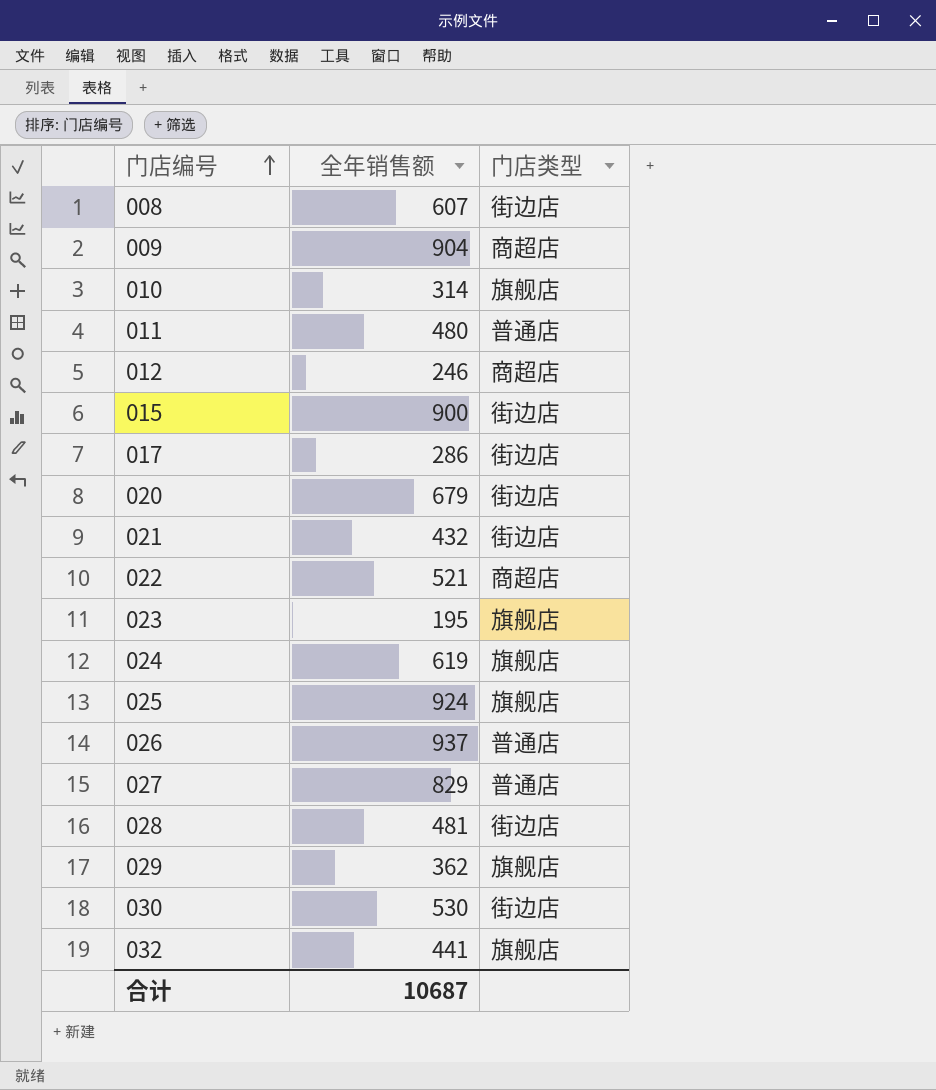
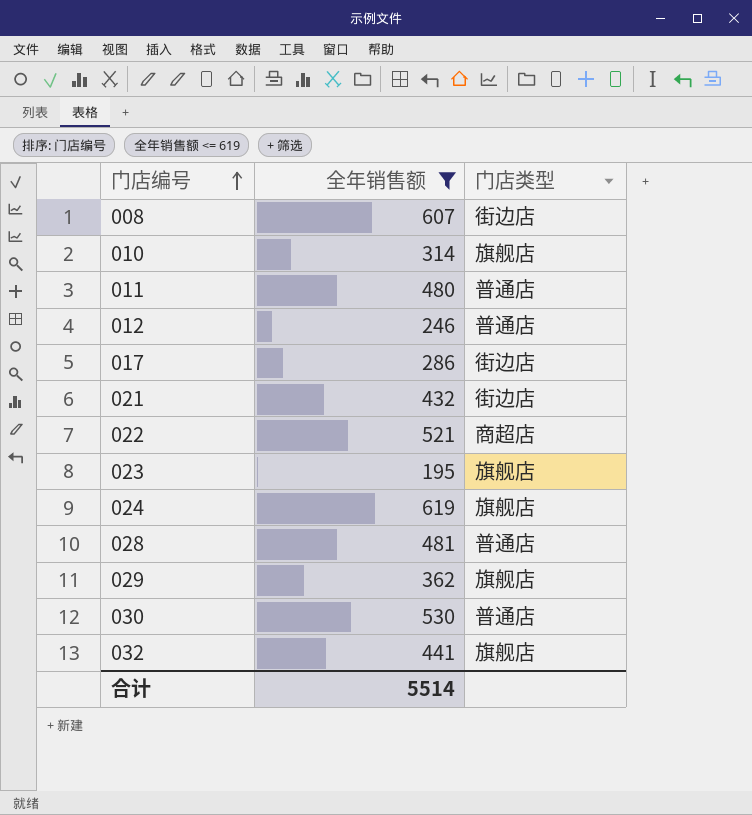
filter: none -> 全年销售额 <= 619
012 | 门店类型: 商超店 -> 普通店
028 | 门店类型: 街边店 -> 普通店
030 | 门店类型: 街边店 -> 普通店
合计 | 全年销售额: 10687 -> 5514

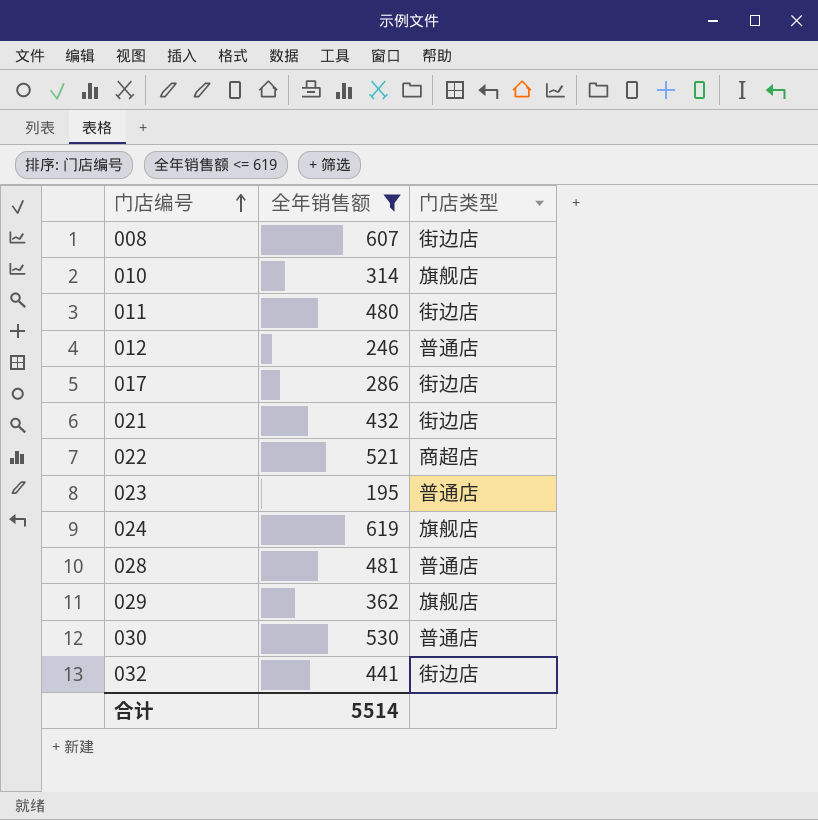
011 | 门店类型: 普通店 -> 街边店
023 | 门店类型: 旗舰店 -> 普通店
032 | 门店类型: 旗舰店 -> 街边店

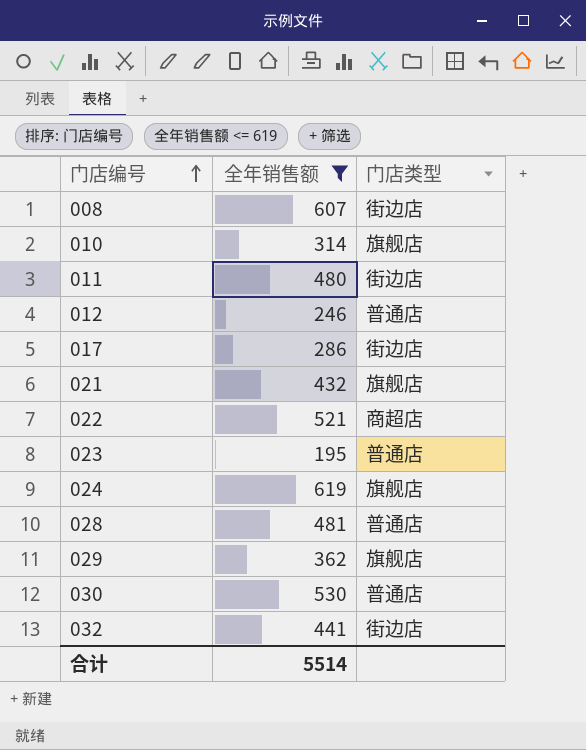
021 | 门店类型: 街边店 -> 旗舰店

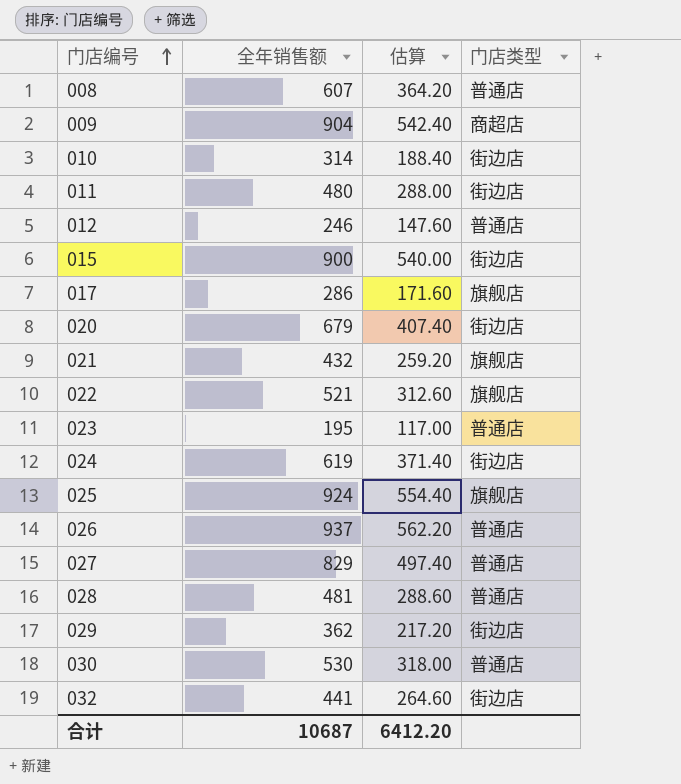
filter: 全年销售额 <= 619 -> none
column 估算 | formula: none -> [全年销售额] * 0.6
008 | 门店类型: 街边店 -> 普通店
010 | 门店类型: 旗舰店 -> 街边店
017 | 门店类型: 街边店 -> 旗舰店
022 | 门店类型: 商超店 -> 旗舰店
024 | 门店类型: 旗舰店 -> 街边店
029 | 门店类型: 旗舰店 -> 街边店
合计 | 全年销售额: 5514 -> 10687

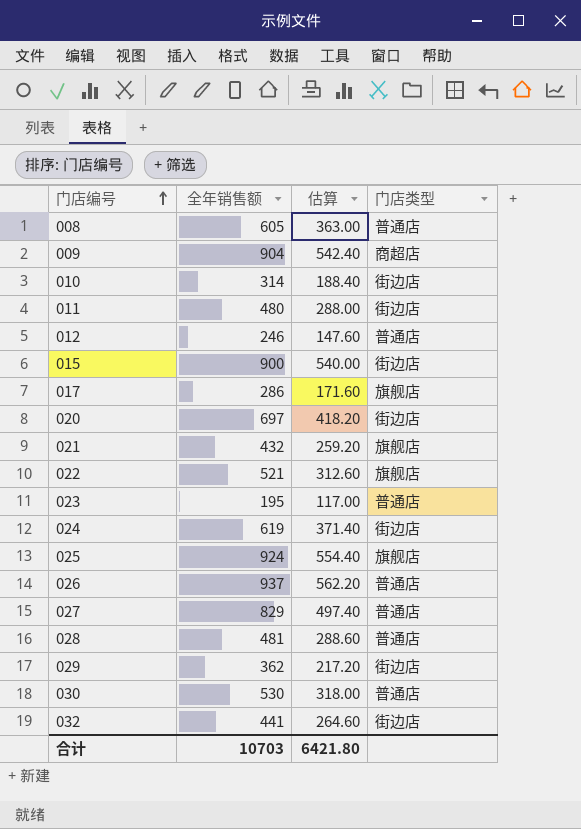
008 | 全年销售额: 607 -> 605
008 | 估算: 364.20 -> 363.00
020 | 全年销售额: 679 -> 697
020 | 估算: 407.40 -> 418.20
合计 | 全年销售额: 10687 -> 10703
合计 | 估算: 6412.20 -> 6421.80

